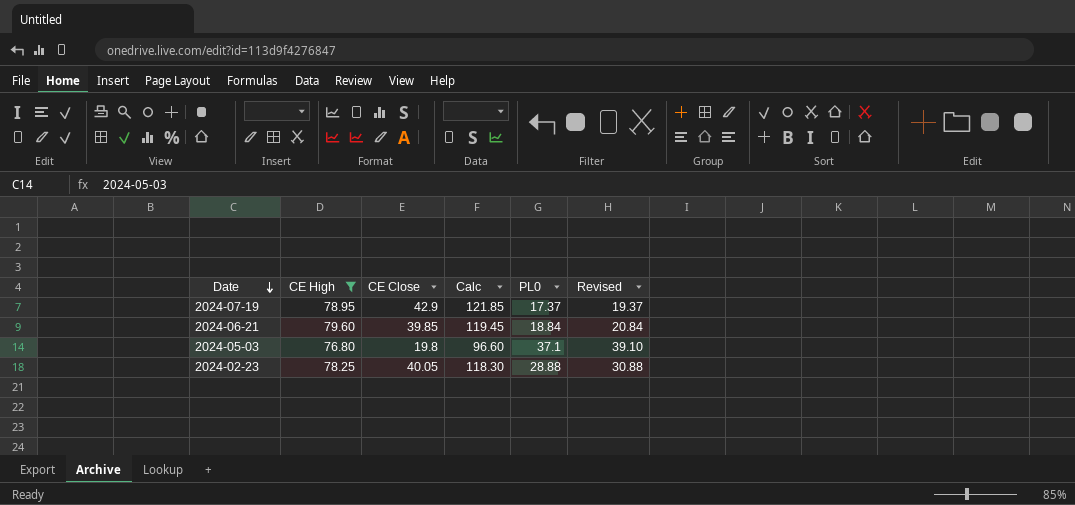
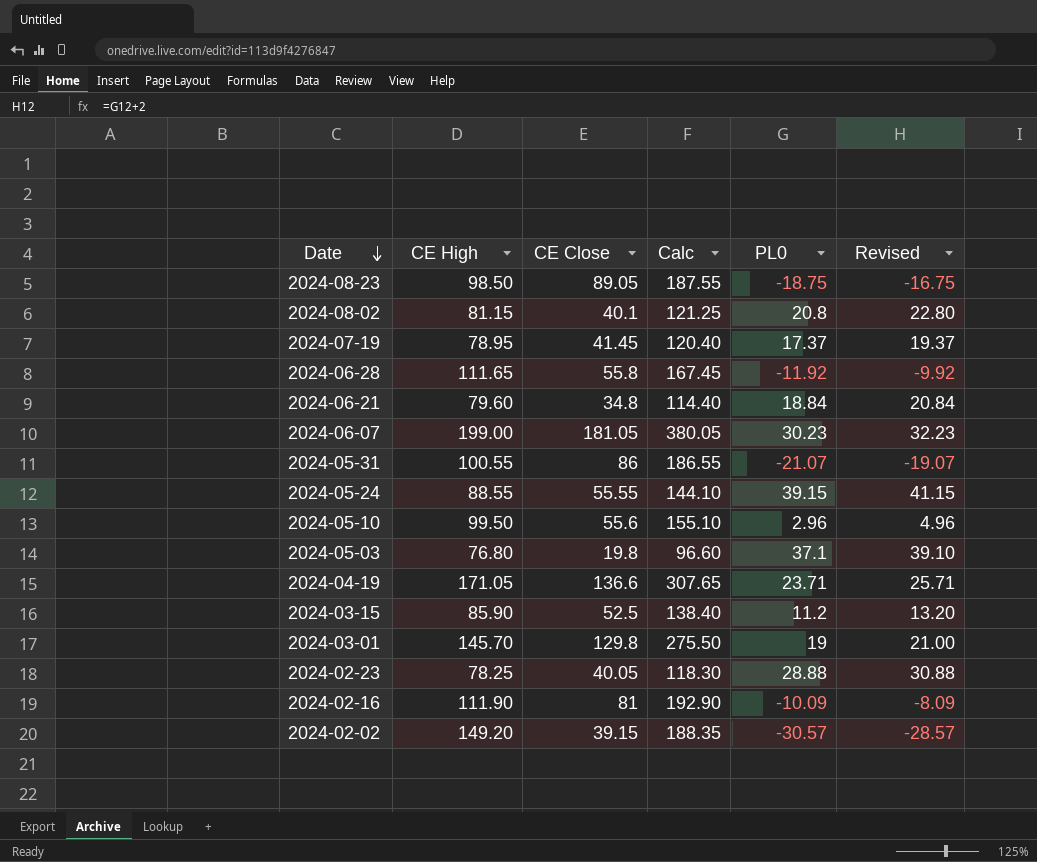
filter: CE High <= 79.60 -> none
2024-07-19 | CE Close: 42.9 -> 41.45
2024-07-19 | Calc: 121.85 -> 120.40
2024-06-21 | CE Close: 39.85 -> 34.8
2024-06-21 | Calc: 119.45 -> 114.40

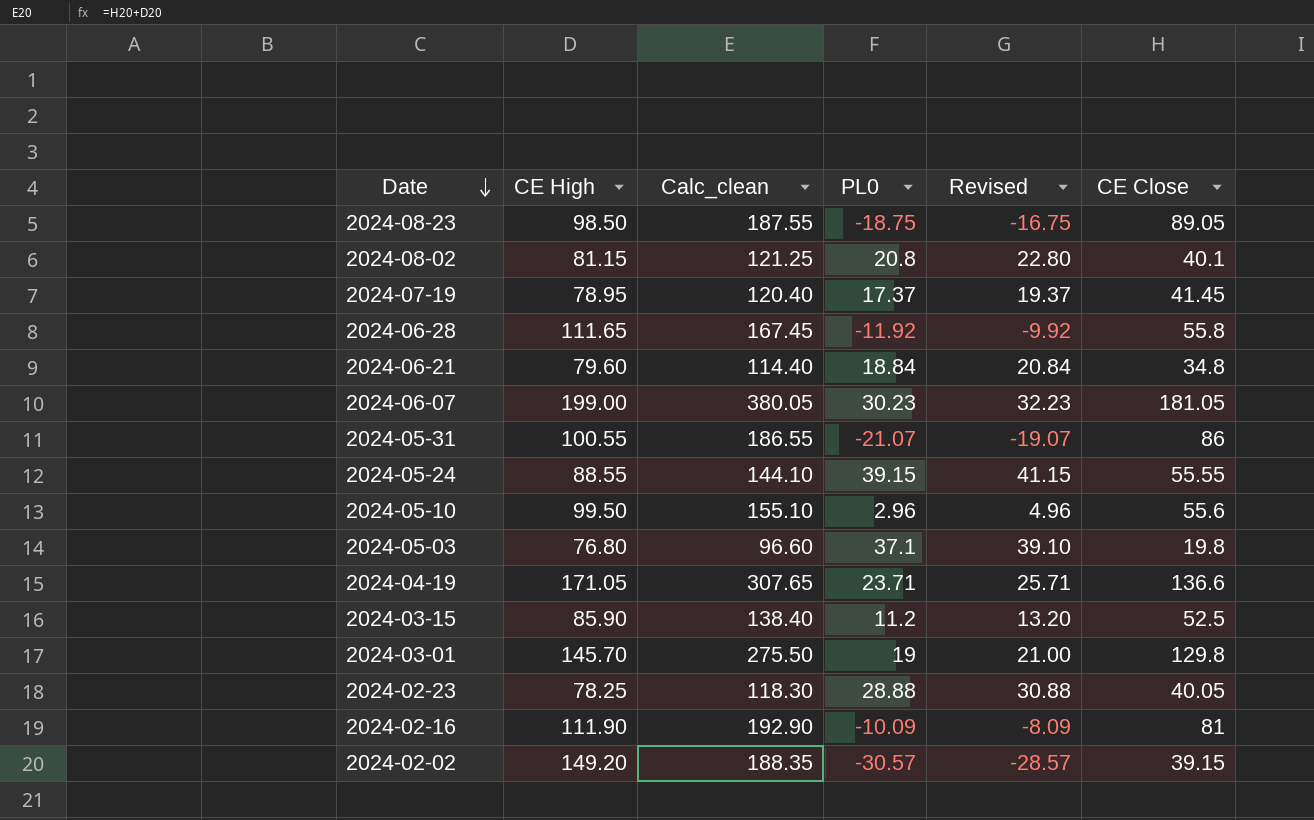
column name: Calc -> Calc_clean
column CE Close | position: 3 -> 6

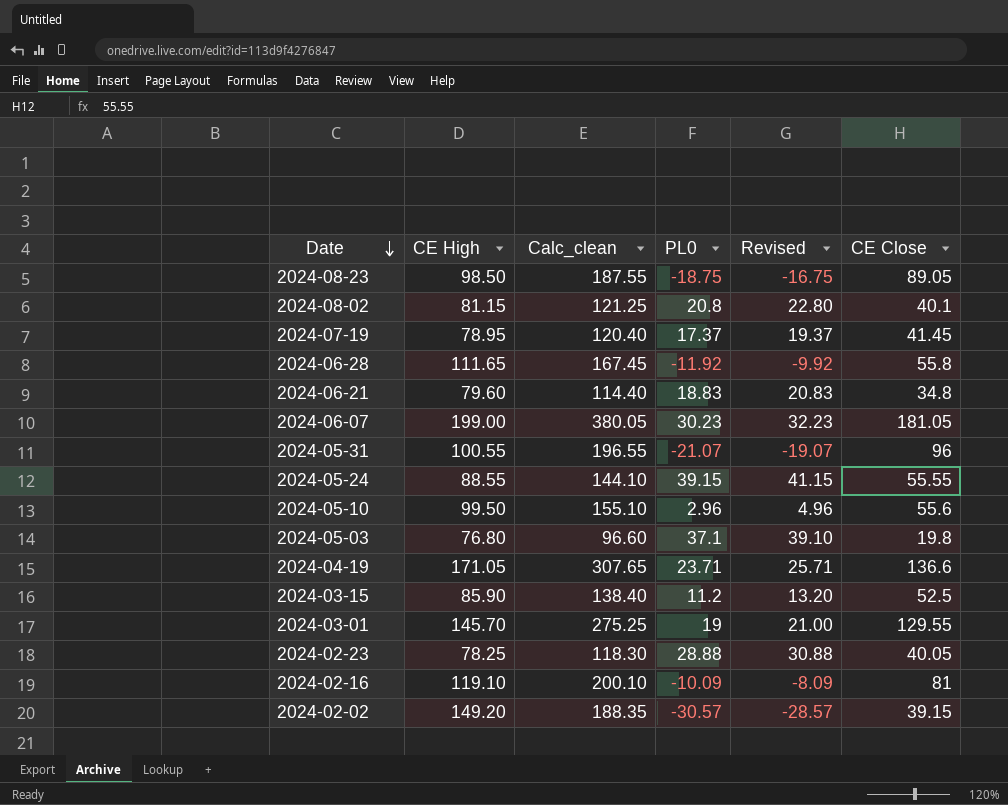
2024-06-21 | PL0: 18.84 -> 18.83
2024-06-21 | Revised: 20.84 -> 20.83
2024-05-31 | Calc_clean: 186.55 -> 196.55
2024-05-31 | CE Close: 86 -> 96
2024-03-01 | Calc_clean: 275.50 -> 275.25
2024-03-01 | CE Close: 129.8 -> 129.55
2024-02-16 | CE High: 111.90 -> 119.10
2024-02-16 | Calc_clean: 192.90 -> 200.10

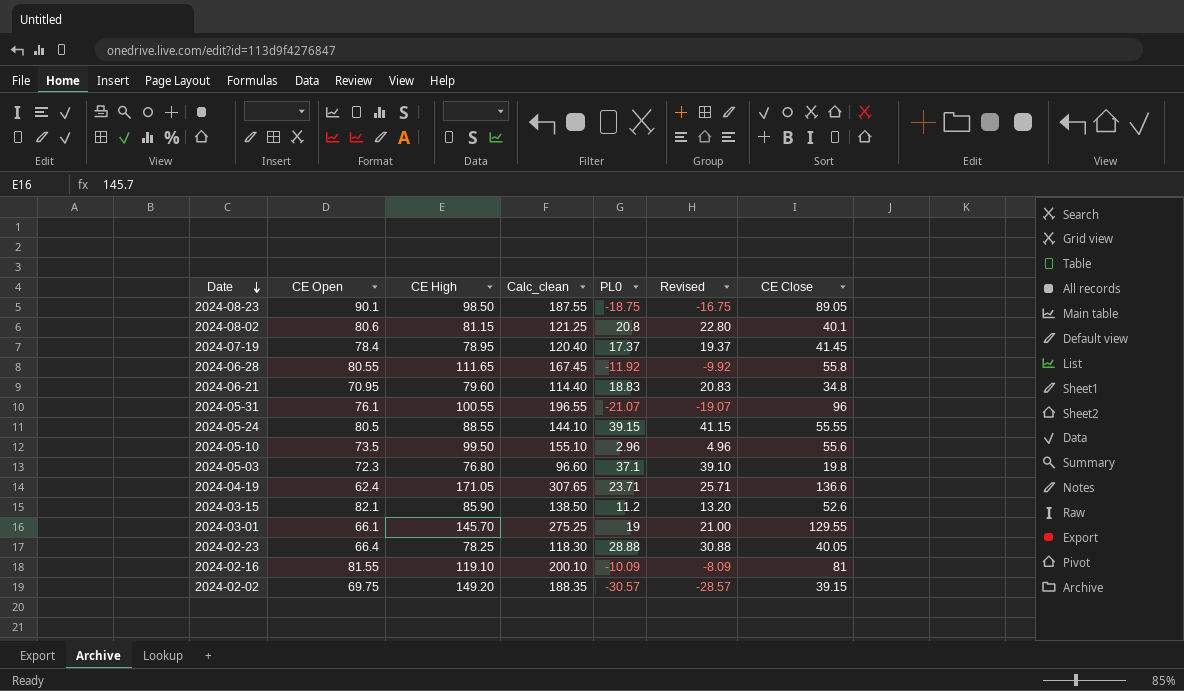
column CE Open | position: none -> 2
row 2024-06-07: 199.00 | 380.05 | 30.23 | 32.23 | 181.05 -> none
2024-03-15 | Calc_clean: 138.40 -> 138.50
2024-03-15 | CE Close: 52.5 -> 52.6

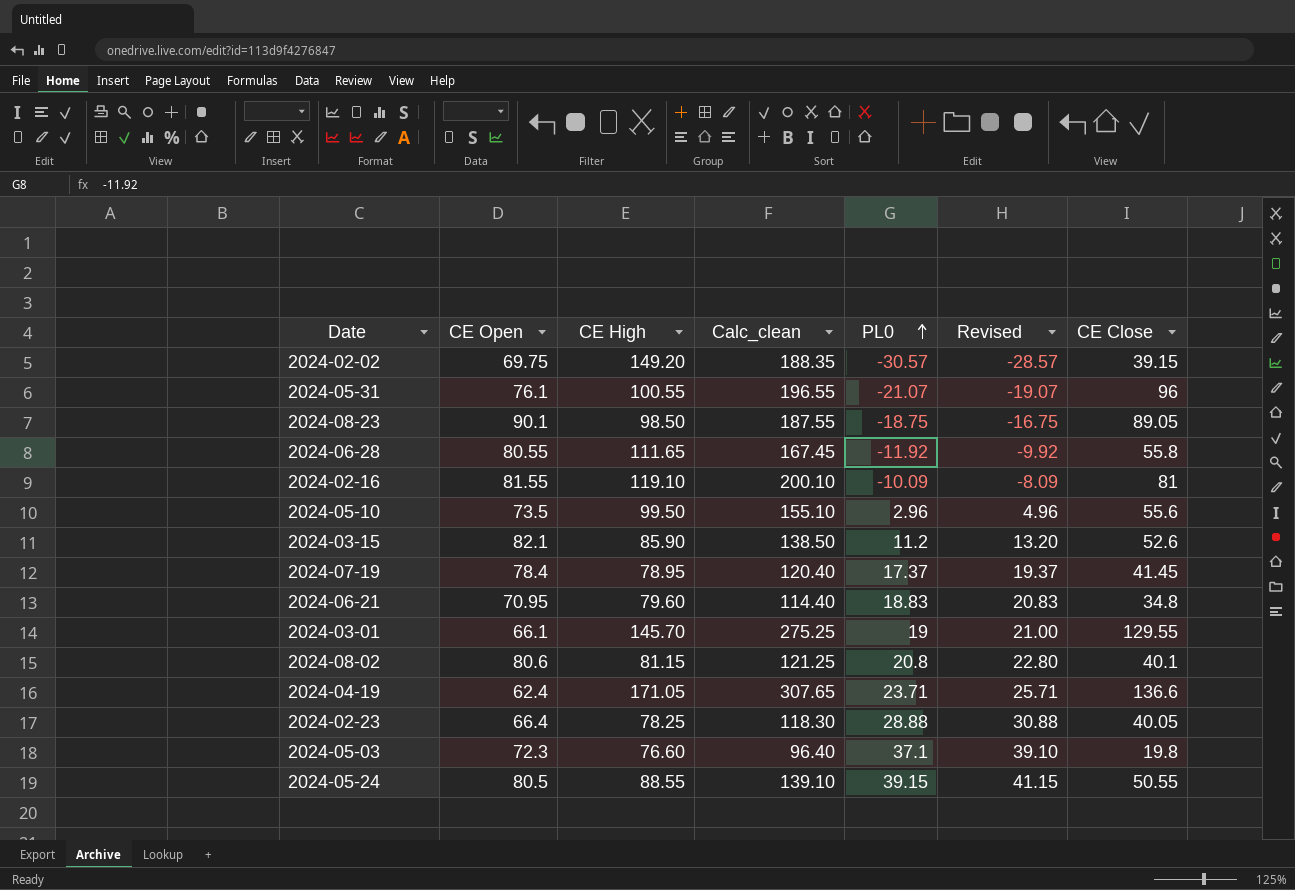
row order: Date descending -> PL0 ascending
2024-05-03 | CE High: 76.80 -> 76.60
2024-05-03 | Calc_clean: 96.60 -> 96.40
2024-05-24 | Calc_clean: 144.10 -> 139.10
2024-05-24 | CE Close: 55.55 -> 50.55

